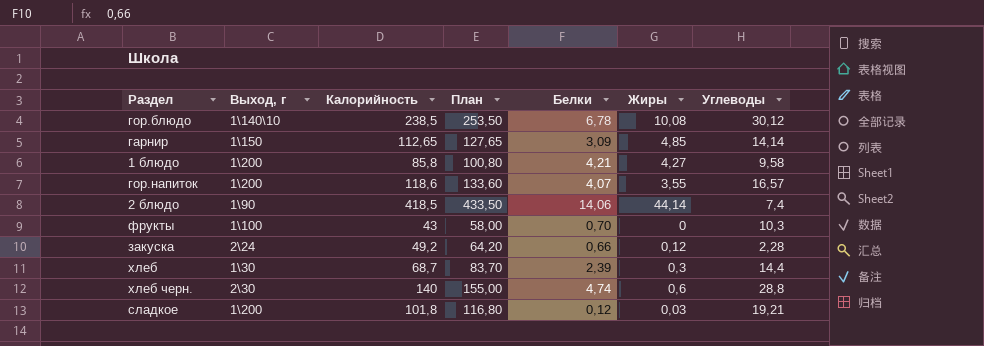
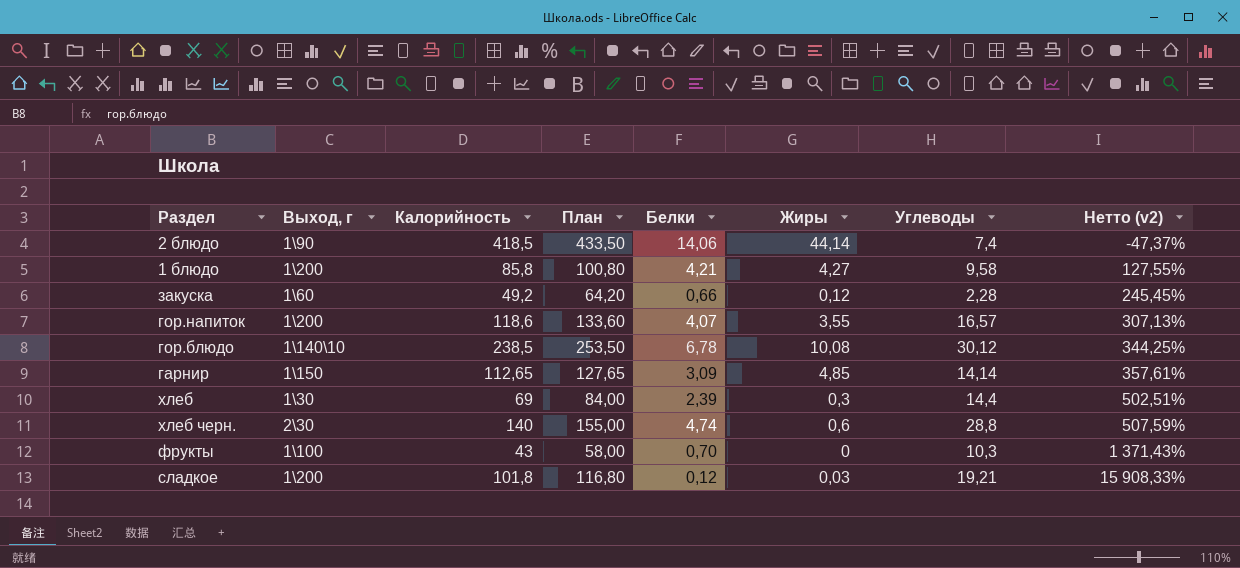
row order: none -> Нетто (v2) ascending
column Нетто (v2) | formula: none -> ([Углеводы] - [Белки]) / [Белки]
закуска | Выход, г: 2\24 -> 1\60
хлеб | Калорийность: 68,7 -> 69
хлеб | План: 83,70 -> 84,00

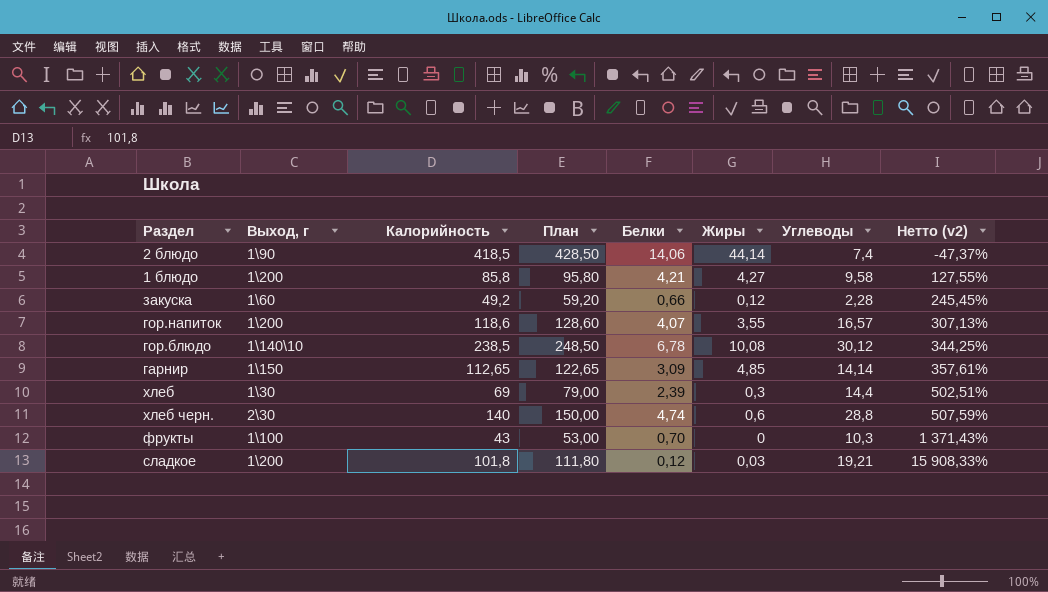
column План | formula: [Калорийность] + 15 -> [Калорийность] + 10

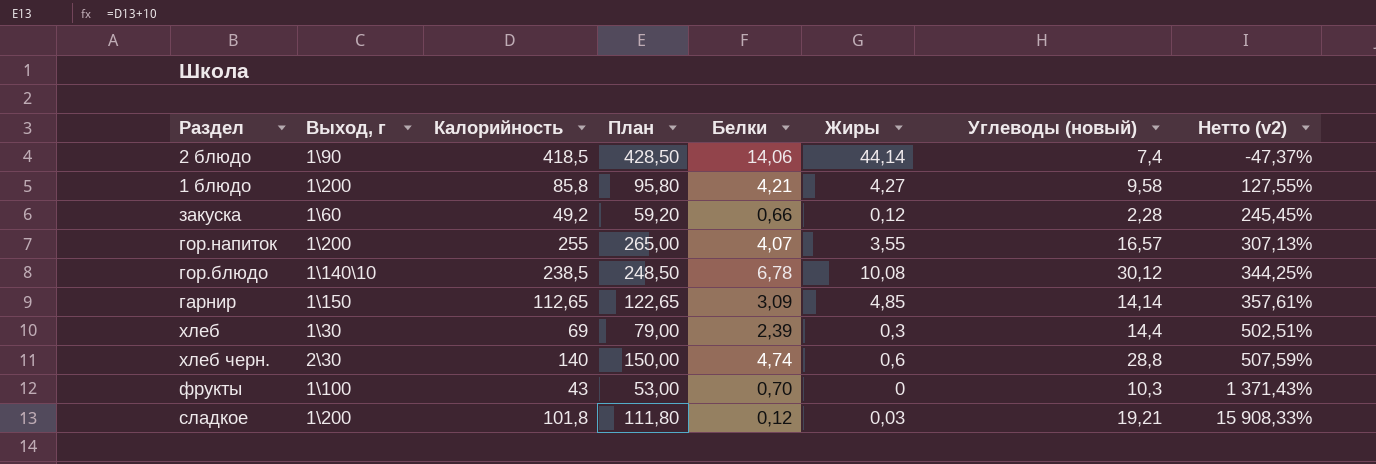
column name: Углеводы -> Углеводы (новый)
гор.напиток | Калорийность: 118,6 -> 255
гор.напиток | План: 128,60 -> 265,00

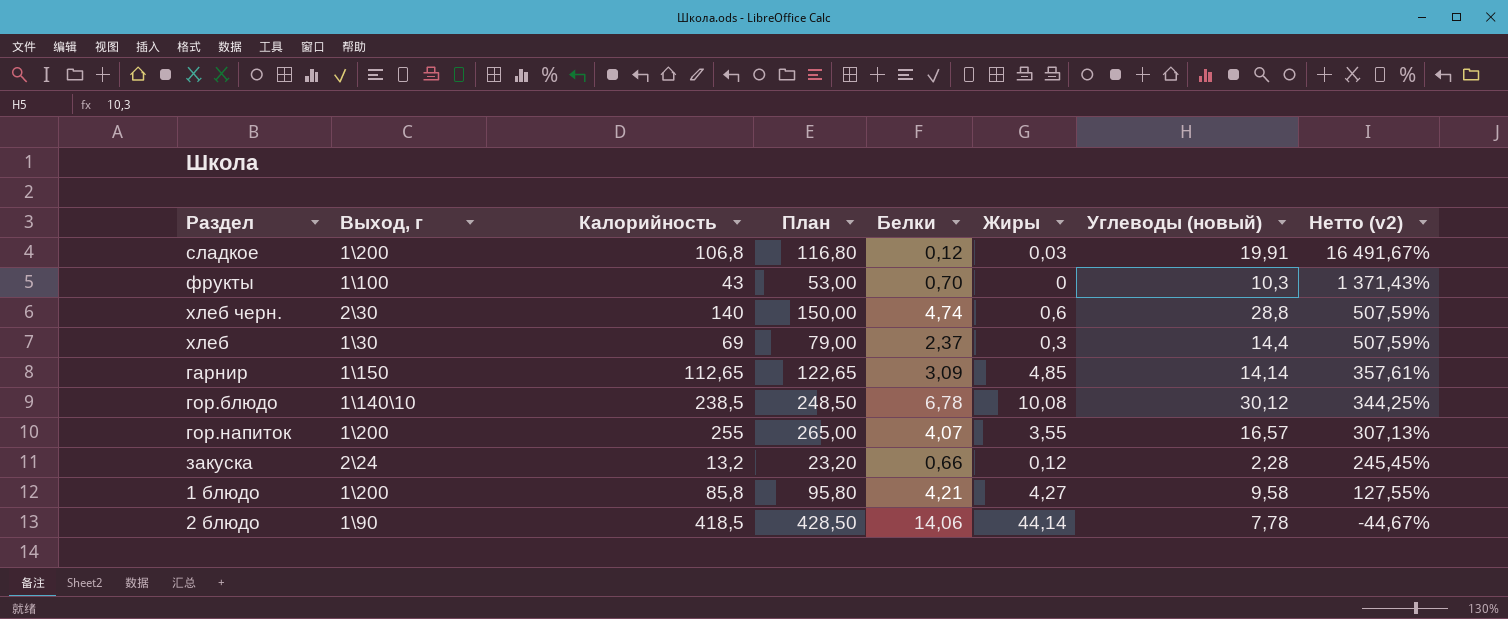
row order: Нетто (v2) ascending -> Нетто (v2) descending
сладкое | Калорийность: 101,8 -> 106,8
сладкое | План: 111,80 -> 116,80
сладкое | Углеводы (новый): 19,21 -> 19,91
сладкое | Нетто (v2): 15 908,33% -> 16 491,67%
хлеб | Белки: 2,39 -> 2,37
хлеб | Нетто (v2): 502,51% -> 507,59%
закуска | Выход, г: 1\60 -> 2\24
закуска | Калорийность: 49,2 -> 13,2
закуска | План: 59,20 -> 23,20
2 блюдо | Углеводы (новый): 7,4 -> 7,78
2 блюдо | Нетто (v2): -47,37% -> -44,67%

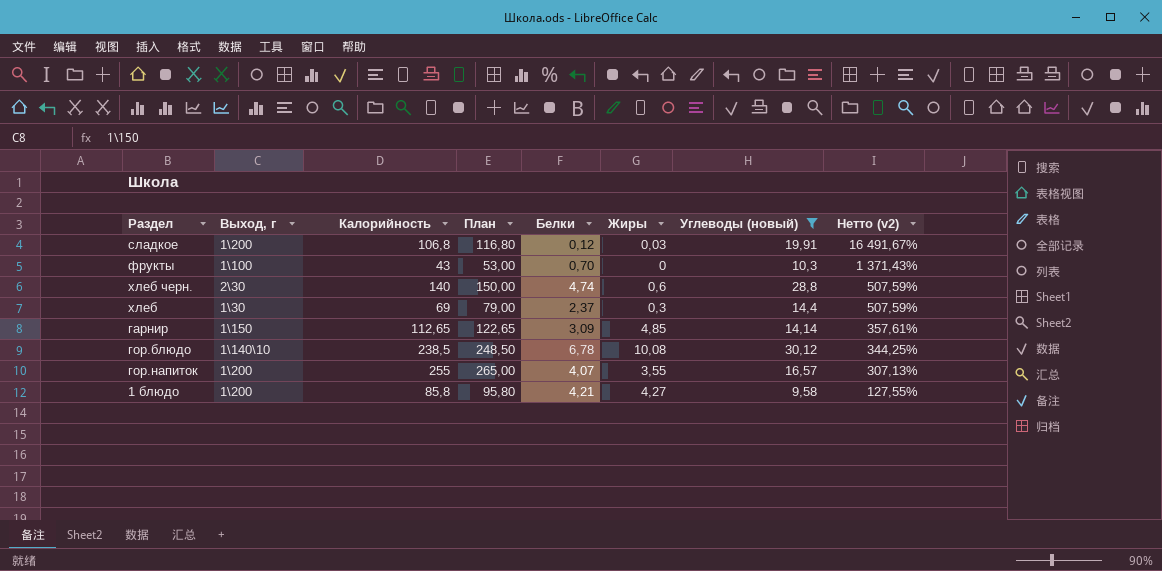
filter: none -> Углеводы (новый) >= 9,58

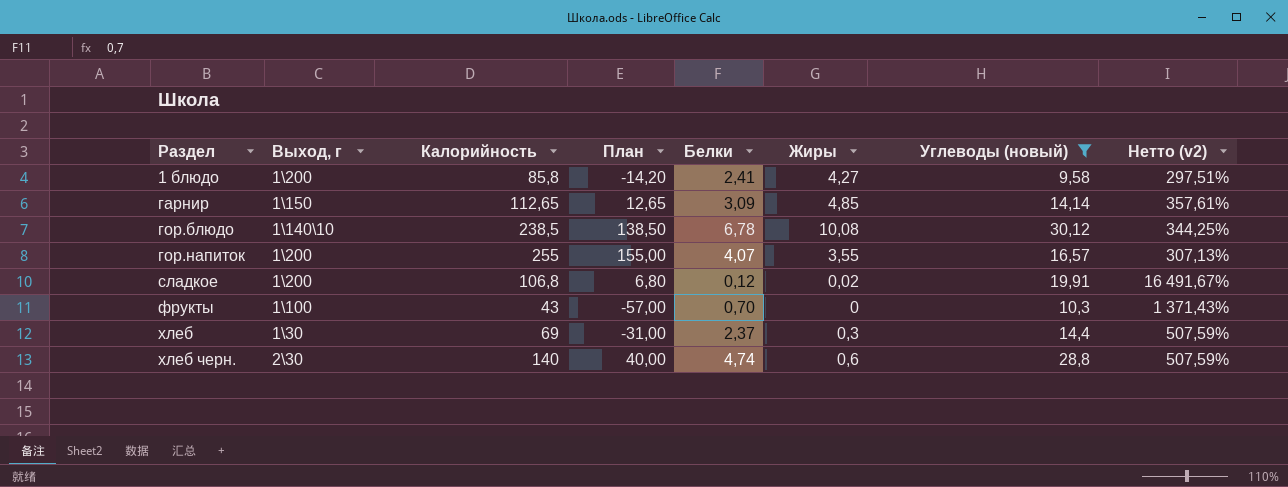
row order: Нетто (v2) descending -> Раздел ascending
column План | formula: [Калорийность] + 10 -> [Калорийность] - 100
1 блюдо | Белки: 4,21 -> 2,41
1 блюдо | Нетто (v2): 127,55% -> 297,51%
сладкое | Жиры: 0,03 -> 0,02

